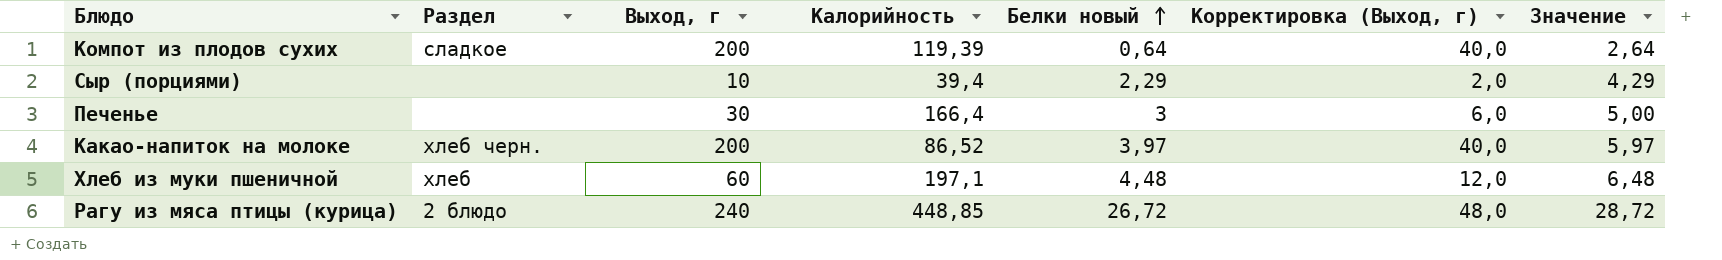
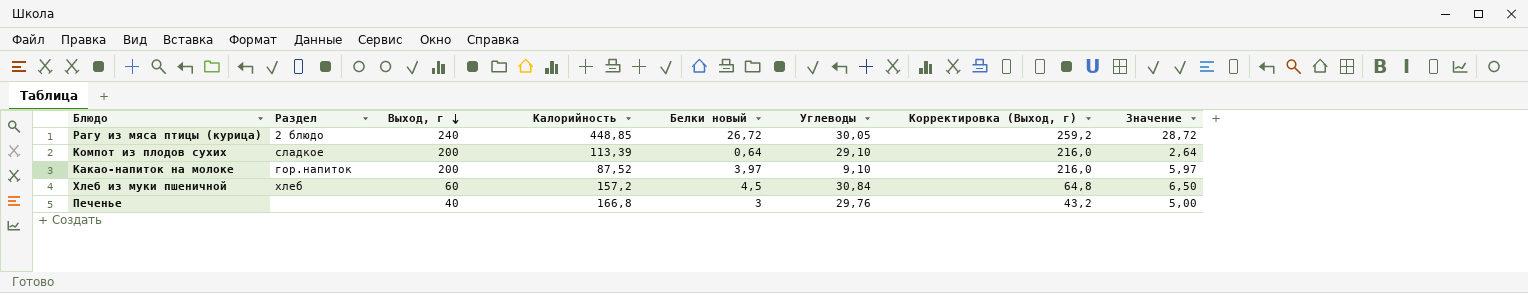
row order: Белки новый ascending -> Выход, г descending
column Углеводы | position: none -> 6
column Корректировка (Выход, г) | formula: [Выход, г] * 0,2 -> [Выход, г] * 1,08
row Сыр (порциями): none | 10 | 39,4 | 2,29 | 2,0 | 4,29 -> none
Компот из плодов сухих | Калорийность: 119,39 -> 113,39
Какао-напиток на молоке | Раздел: хлеб черн. -> гор.напиток
Какао-напиток на молоке | Калорийность: 86,52 -> 87,52
Хлеб из муки пшеничной | Калорийность: 197,1 -> 157,2
Хлеб из муки пшеничной | Белки новый: 4,48 -> 4,5
Хлеб из муки пшеничной | Значение: 6,48 -> 6,50
Печенье | Выход, г: 30 -> 40
Печенье | Калорийность: 166,4 -> 166,8

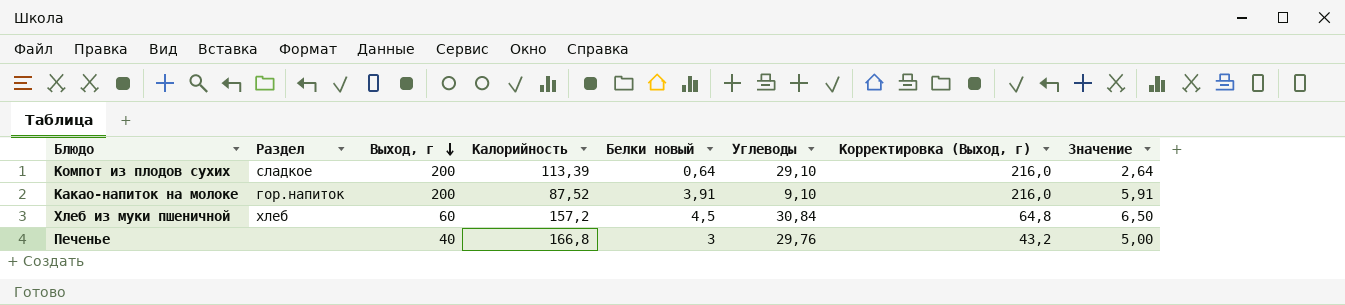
row Рагу из мяса птицы (курица): 2 блюдо | 240 | 448,85 | 26,72 | 30,05 | 259,2 | 28,72 -> none
Какао-напиток на молоке | Белки новый: 3,97 -> 3,91
Какао-напиток на молоке | Значение: 5,97 -> 5,91

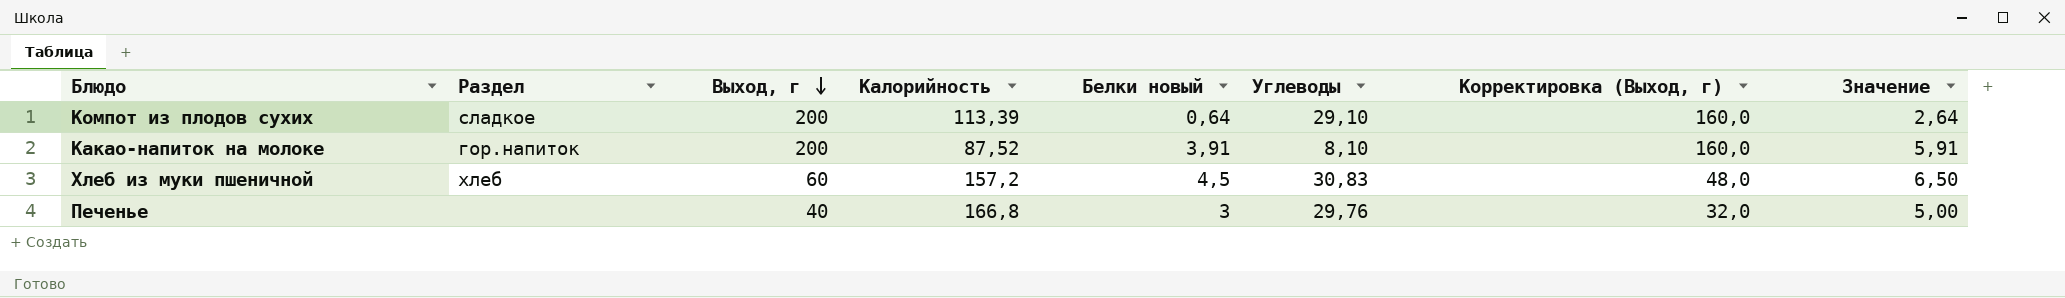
column Корректировка (Выход, г) | formula: [Выход, г] * 1,08 -> [Выход, г] * 0,8
Какао-напиток на молоке | Углеводы: 9,10 -> 8,10
Хлеб из муки пшеничной | Углеводы: 30,84 -> 30,83

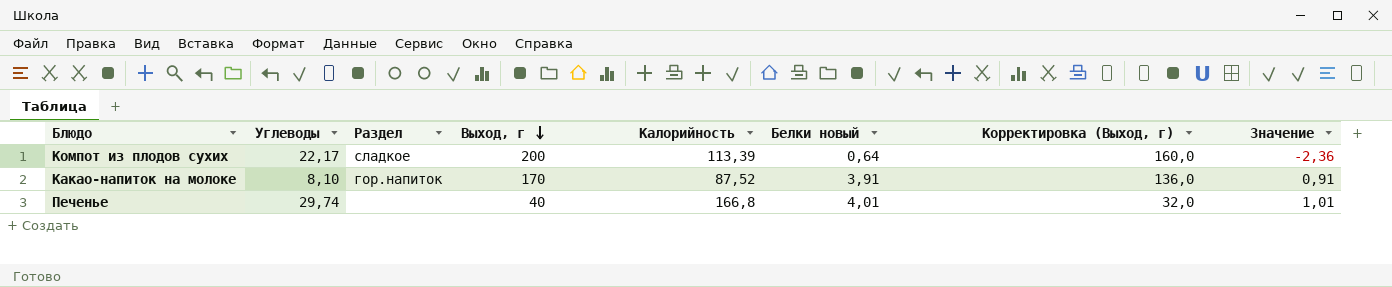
column Углеводы | position: 6 -> 2
column Значение | formula: [Белки новый] + 2 -> [Белки новый] - 3
row Хлеб из муки пшеничной: хлеб | 60 | 157,2 | 4,5 | 30,83 | 48,0 | 6,50 -> none
Компот из плодов сухих | Углеводы: 29,10 -> 22,17
Какао-напиток на молоке | Выход, г: 200 -> 170
Какао-напиток на молоке | Корректировка (Выход, г): 160,0 -> 136,0
Печенье | Углеводы: 29,76 -> 29,74
Печенье | Белки новый: 3 -> 4,01

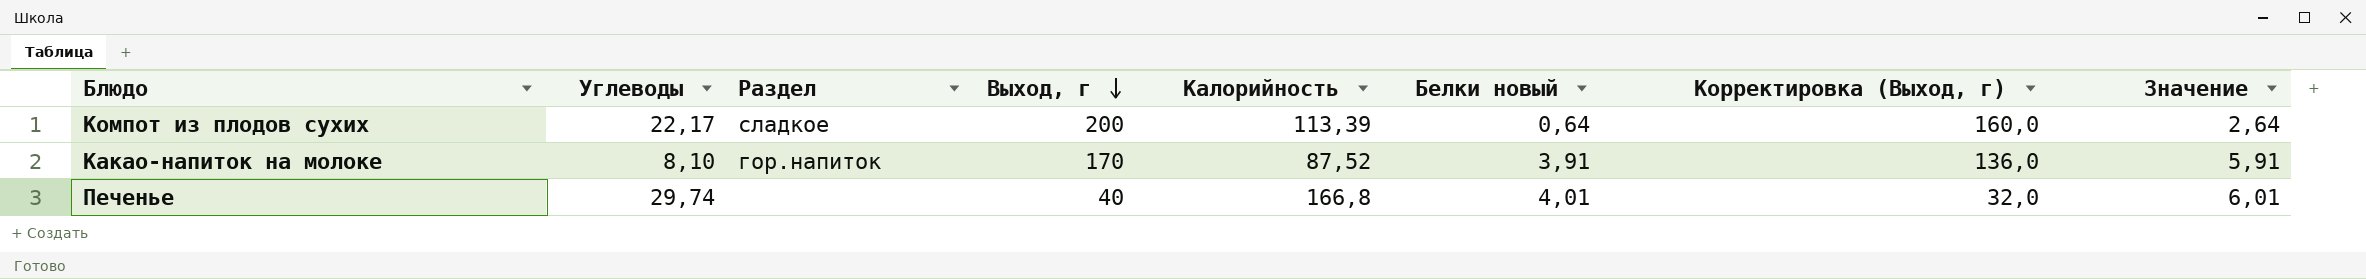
column Значение | formula: [Белки новый] - 3 -> [Белки новый] + 2

